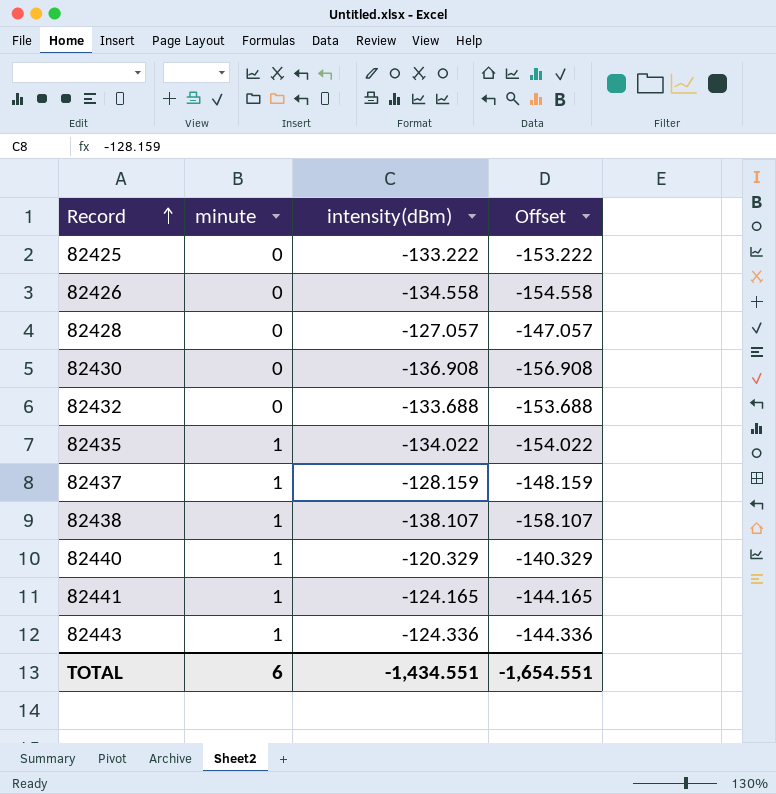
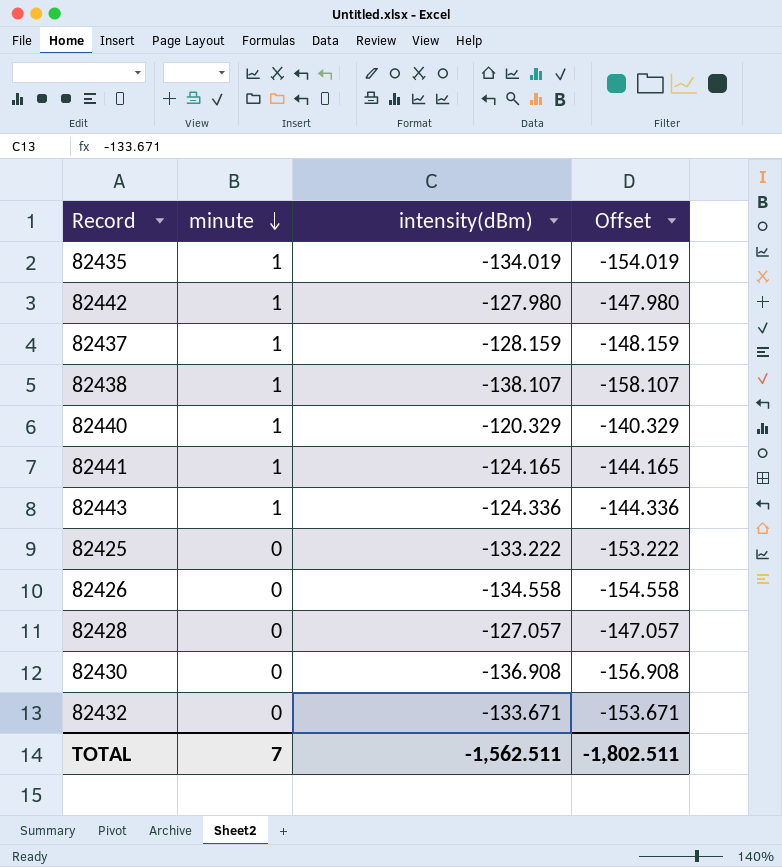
row order: Record ascending -> minute descending
82435 | intensity(dBm): -134.022 -> -134.019
82435 | Offset: -154.022 -> -154.019
row 82442: none -> 1 | -127.980 | -147.980
82432 | intensity(dBm): -133.688 -> -133.671
82432 | Offset: -153.688 -> -153.671
TOTAL | minute: 6 -> 7
TOTAL | intensity(dBm): -1,434.551 -> -1,562.511
TOTAL | Offset: -1,654.551 -> -1,802.511

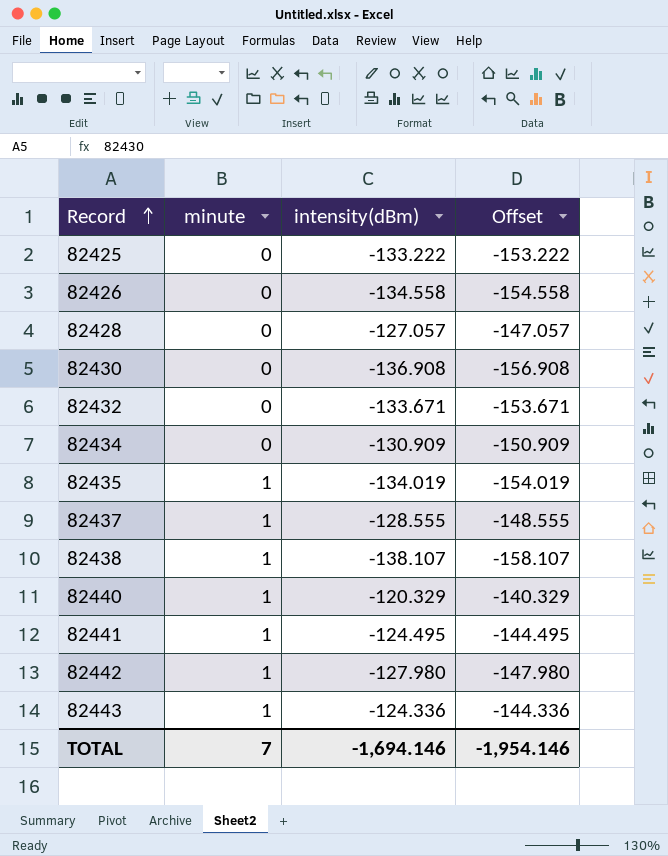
row order: minute descending -> Record ascending
row 82434: none -> 0 | -130.909 | -150.909
82437 | intensity(dBm): -128.159 -> -128.555
82437 | Offset: -148.159 -> -148.555
82441 | intensity(dBm): -124.165 -> -124.495
82441 | Offset: -144.165 -> -144.495
TOTAL | intensity(dBm): -1,562.511 -> -1,694.146
TOTAL | Offset: -1,802.511 -> -1,954.146

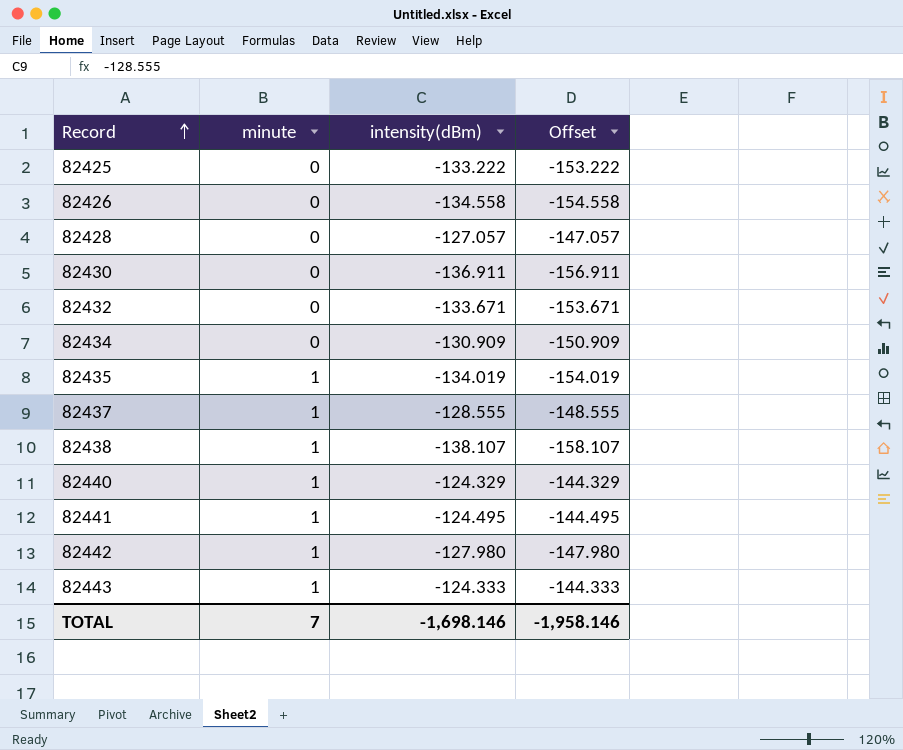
82430 | intensity(dBm): -136.908 -> -136.911
82430 | Offset: -156.908 -> -156.911
82440 | intensity(dBm): -120.329 -> -124.329
82440 | Offset: -140.329 -> -144.329
82443 | intensity(dBm): -124.336 -> -124.333
82443 | Offset: -144.336 -> -144.333
TOTAL | intensity(dBm): -1,694.146 -> -1,698.146
TOTAL | Offset: -1,954.146 -> -1,958.146

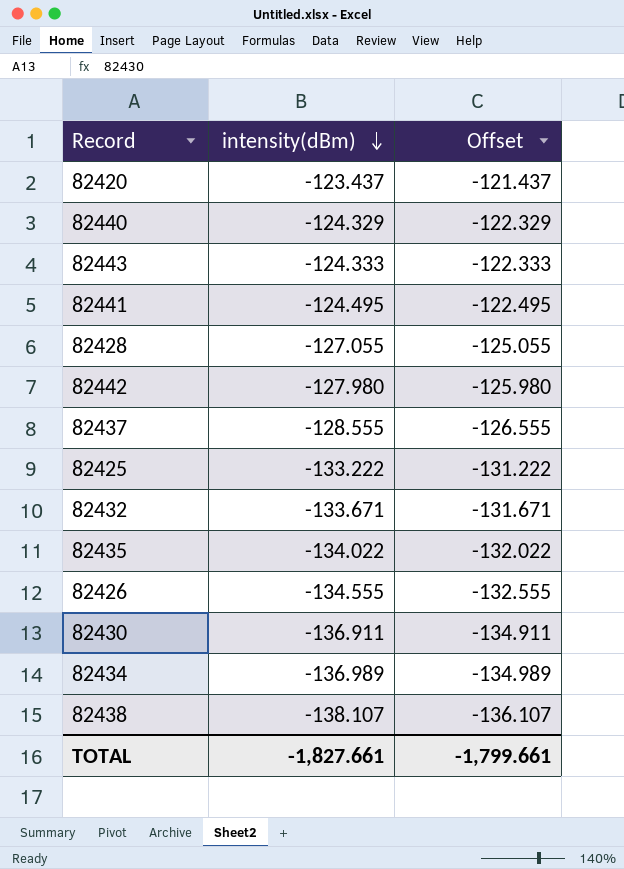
row order: Record ascending -> intensity(dBm) descending
column minute | position: 2 -> none
column Offset | formula: [intensity(dBm)] - 20 -> [intensity(dBm)] + 2
row 82420: none -> -123.437 | -121.437
82428 | intensity(dBm): -127.057 -> -127.055
82435 | intensity(dBm): -134.019 -> -134.022
82426 | intensity(dBm): -134.558 -> -134.555
82434 | intensity(dBm): -130.909 -> -136.989
TOTAL | intensity(dBm): -1,698.146 -> -1,827.661
TOTAL | Offset: -1,958.146 -> -1,799.661

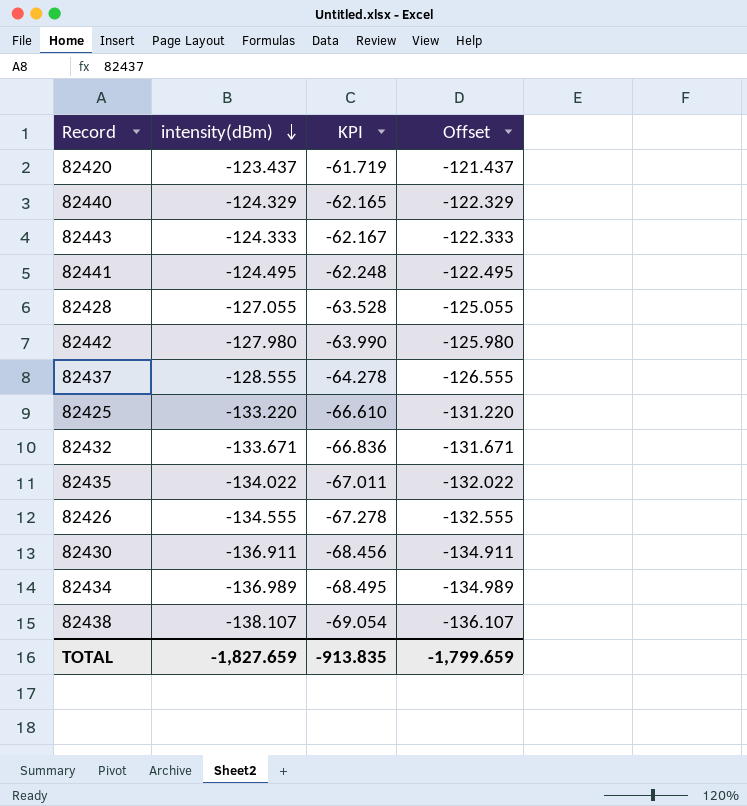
column KPI | formula: none -> [intensity(dBm)] * 0.5
82425 | intensity(dBm): -133.222 -> -133.220
82425 | Offset: -131.222 -> -131.220
TOTAL | intensity(dBm): -1,827.661 -> -1,827.659
TOTAL | Offset: -1,799.661 -> -1,799.659

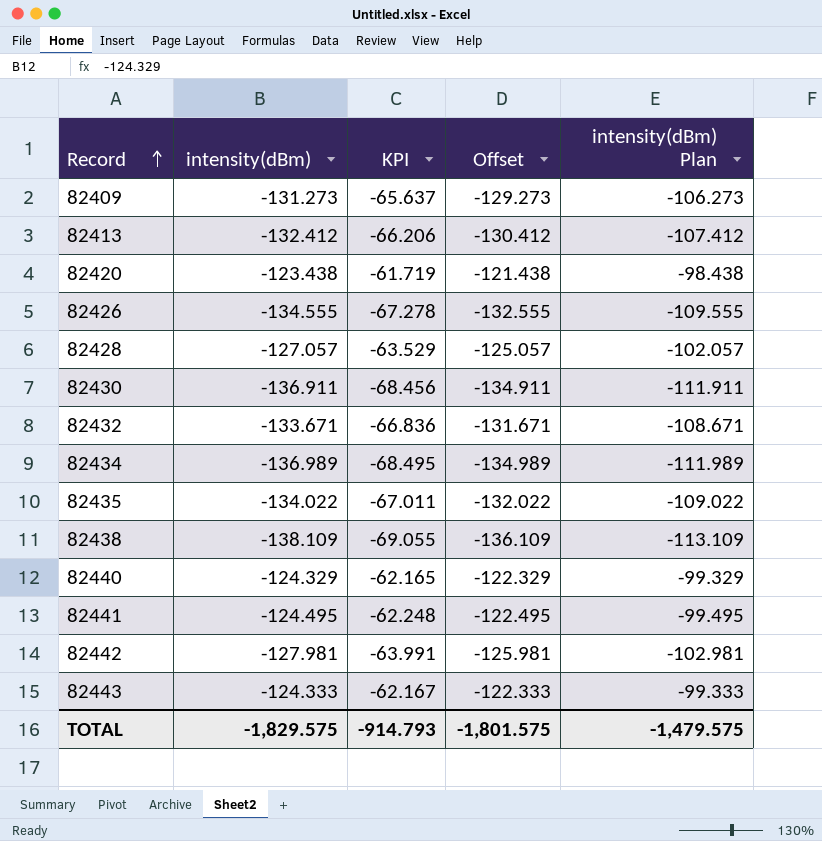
row order: intensity(dBm) descending -> Record ascending
column intensity(dBm) Plan | formula: none -> [intensity(dBm)] + 25
row 82437: -128.555 | -64.278 | -126.555 -> none
row 82425: -133.220 | -66.610 | -131.220 -> none
row 82409: none -> -131.273 | -65.637 | -129.273 | -106.273
row 82413: none -> -132.412 | -66.206 | -130.412 | -107.412
82420 | intensity(dBm): -123.437 -> -123.438
82420 | Offset: -121.437 -> -121.438
82428 | intensity(dBm): -127.055 -> -127.057
82428 | KPI: -63.528 -> -63.529
82428 | Offset: -125.055 -> -125.057
82438 | intensity(dBm): -138.107 -> -138.109
82438 | KPI: -69.054 -> -69.055
82438 | Offset: -136.107 -> -136.109
82442 | intensity(dBm): -127.980 -> -127.981
82442 | KPI: -63.990 -> -63.991
82442 | Offset: -125.980 -> -125.981
TOTAL | intensity(dBm): -1,827.659 -> -1,829.575
TOTAL | KPI: -913.835 -> -914.793
TOTAL | Offset: -1,799.659 -> -1,801.575

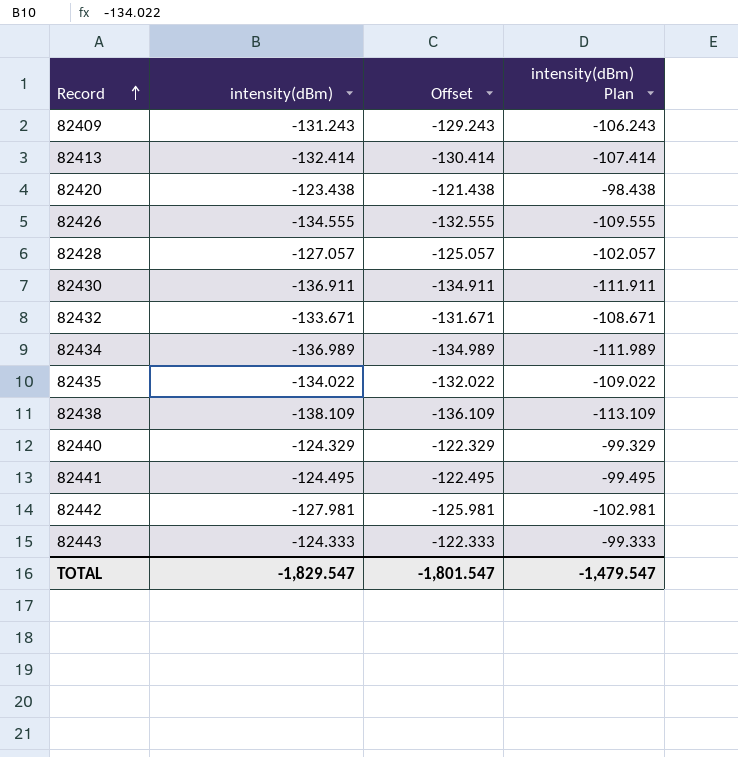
column KPI | formula: [intensity(dBm)] * 0.5 -> none
82409 | intensity(dBm): -131.273 -> -131.243
82409 | Offset: -129.273 -> -129.243
82409 | intensity(dBm) Plan: -106.273 -> -106.243
82413 | intensity(dBm): -132.412 -> -132.414
82413 | Offset: -130.412 -> -130.414
82413 | intensity(dBm) Plan: -107.412 -> -107.414
TOTAL | intensity(dBm): -1,829.575 -> -1,829.547
TOTAL | Offset: -1,801.575 -> -1,801.547
TOTAL | intensity(dBm) Plan: -1,479.575 -> -1,479.547

